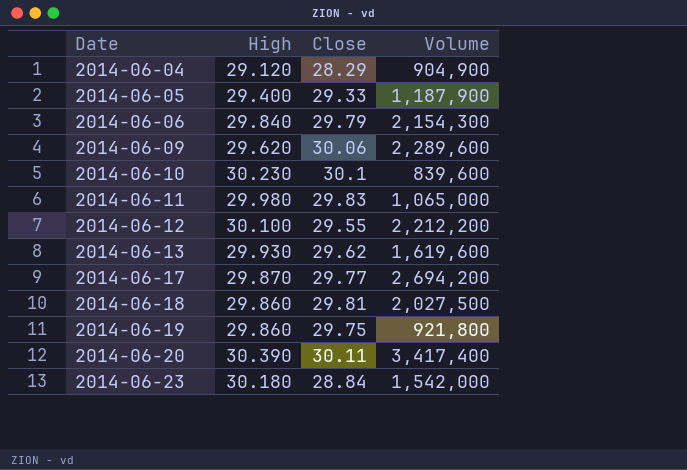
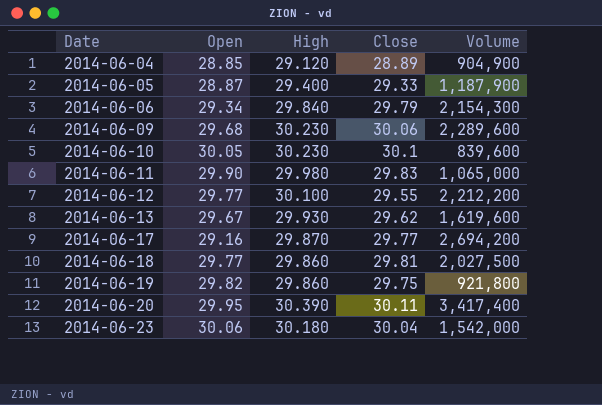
column Open | position: none -> 2
2014-06-04 | Close: 28.29 -> 28.89
2014-06-09 | High: 29.620 -> 30.230
2014-06-23 | Close: 28.84 -> 30.04

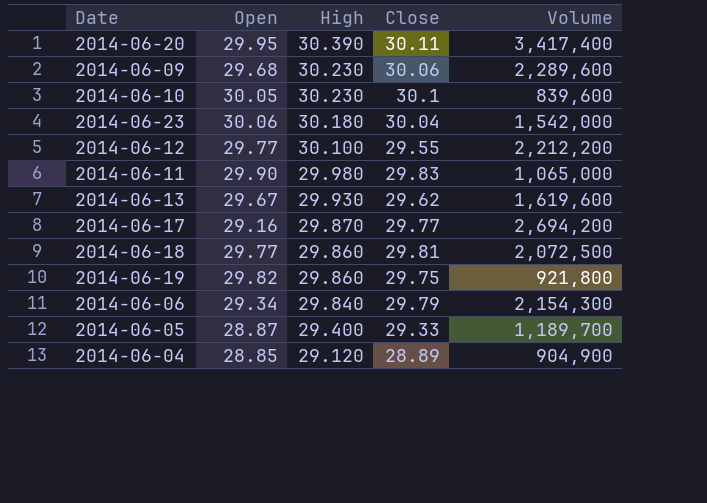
row order: Date ascending -> High descending
2014-06-18 | Volume: 2,027,500 -> 2,072,500
2014-06-05 | Volume: 1,187,900 -> 1,189,700

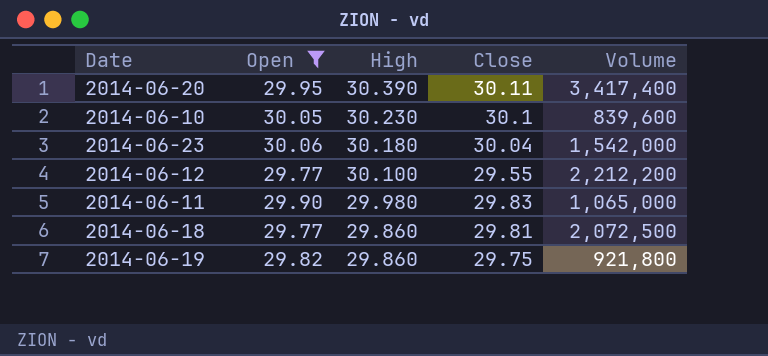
filter: none -> Open >= 29.77

